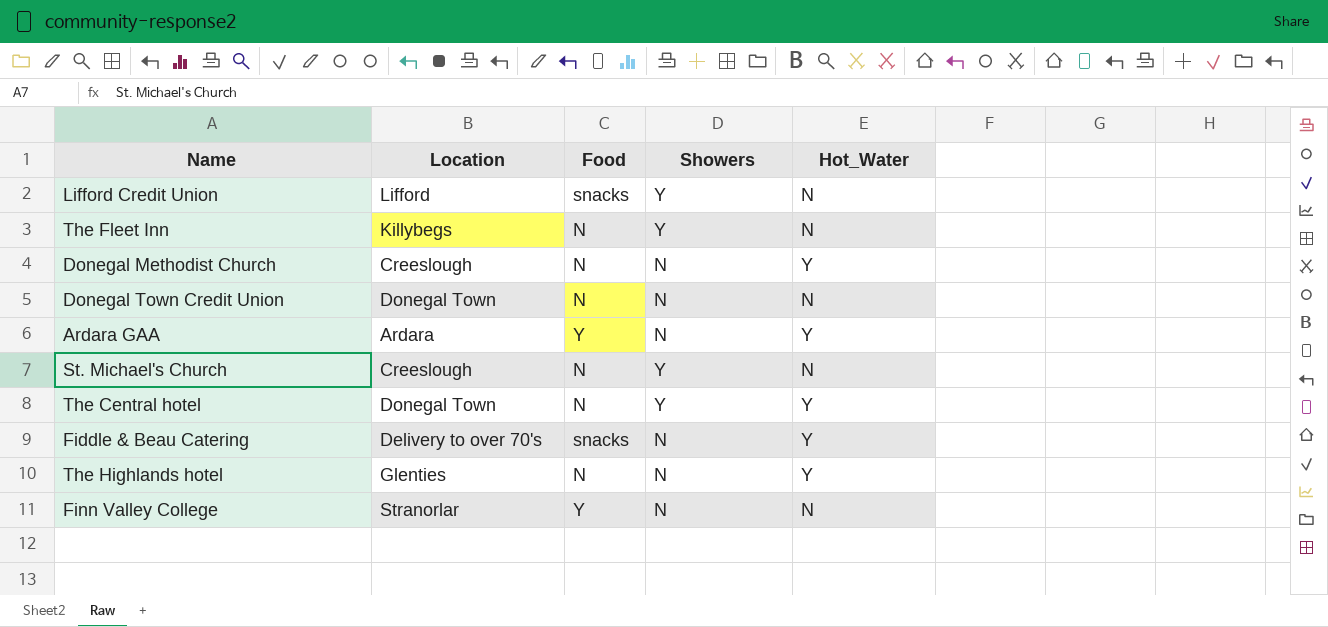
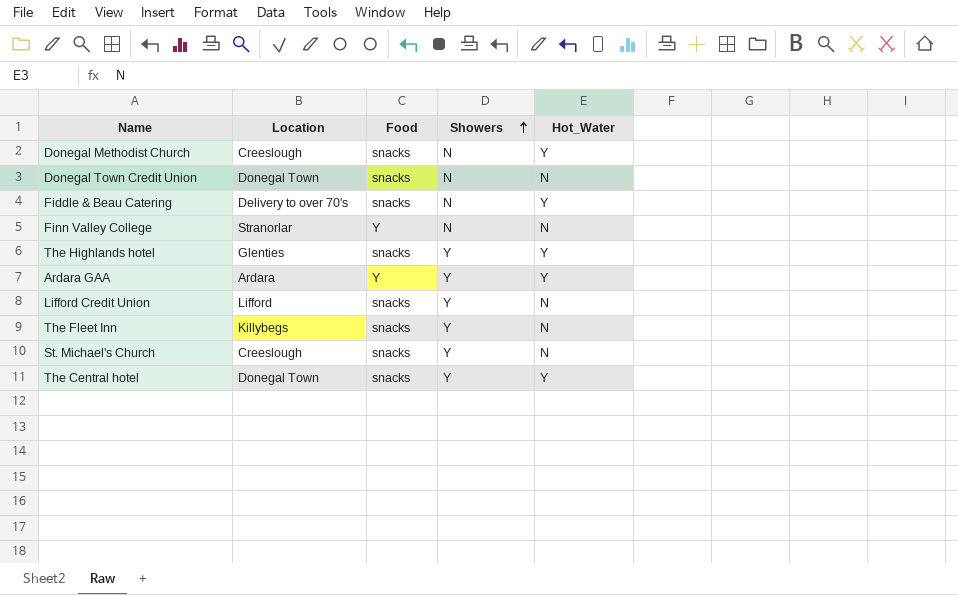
row order: none -> Showers ascending
Donegal Methodist Church | Food: N -> snacks
Donegal Town Credit Union | Food: N -> snacks
The Highlands hotel | Food: N -> snacks
The Highlands hotel | Showers: N -> Y
Ardara GAA | Showers: N -> Y
The Fleet Inn | Food: N -> snacks
St. Michael's Church | Food: N -> snacks
The Central hotel | Food: N -> snacks

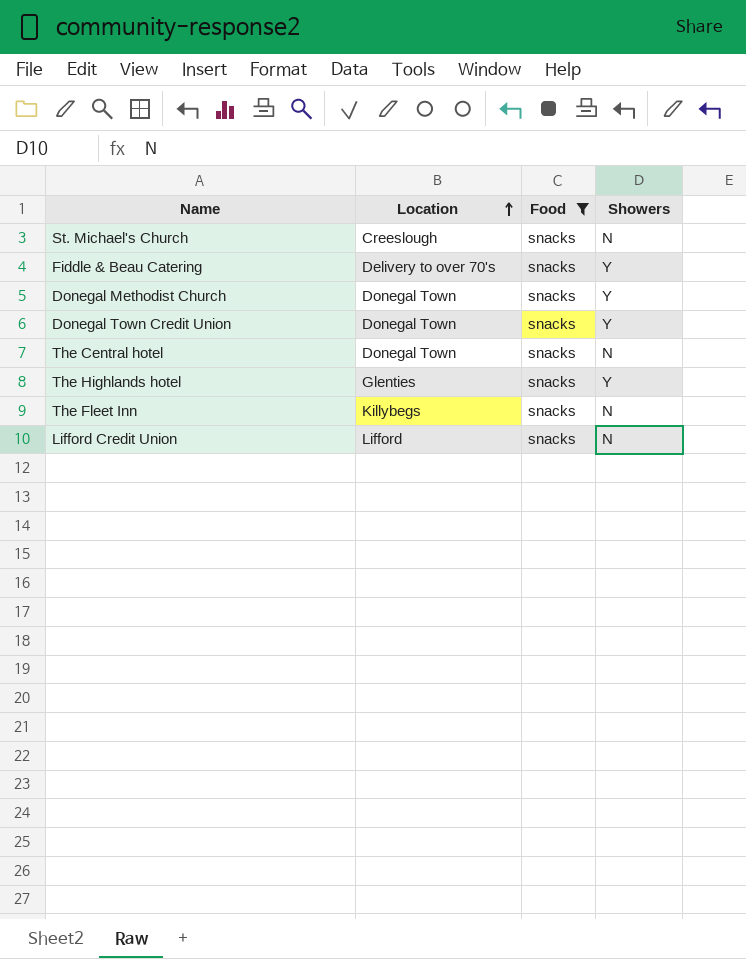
filter: none -> Food = snacks
row order: Showers ascending -> Location ascending
column Hot_Water | position: 5 -> none
St. Michael's Church | Showers: Y -> N
Fiddle & Beau Catering | Showers: N -> Y
Donegal Methodist Church | Location: Creeslough -> Donegal Town
Donegal Methodist Church | Showers: N -> Y
Donegal Town Credit Union | Showers: N -> Y
The Central hotel | Showers: Y -> N
The Fleet Inn | Showers: Y -> N
Lifford Credit Union | Showers: Y -> N

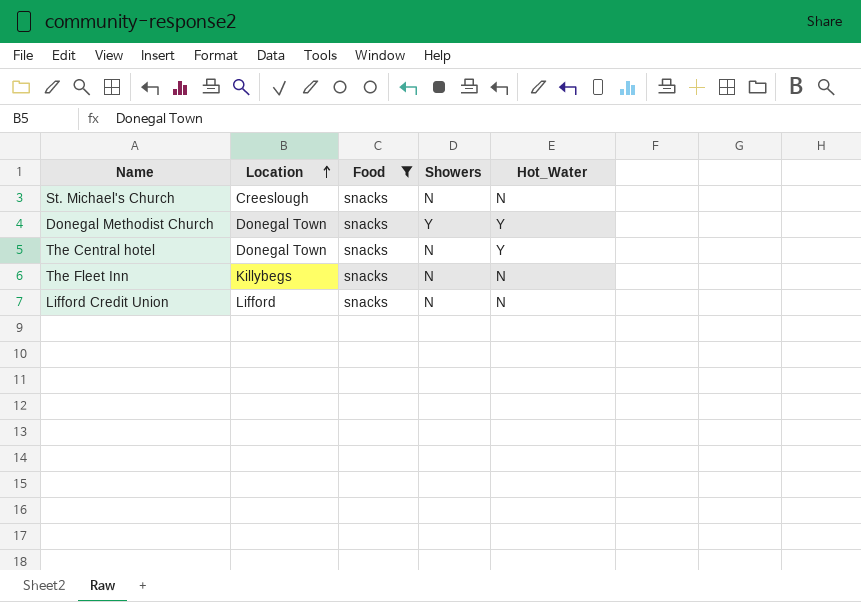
column Hot_Water | position: none -> 5
row Fiddle & Beau Catering: Delivery to over 70's | snacks | Y -> none
row Donegal Town Credit Union: Donegal Town | snacks | Y -> none
row The Highlands hotel: Glenties | snacks | Y -> none

